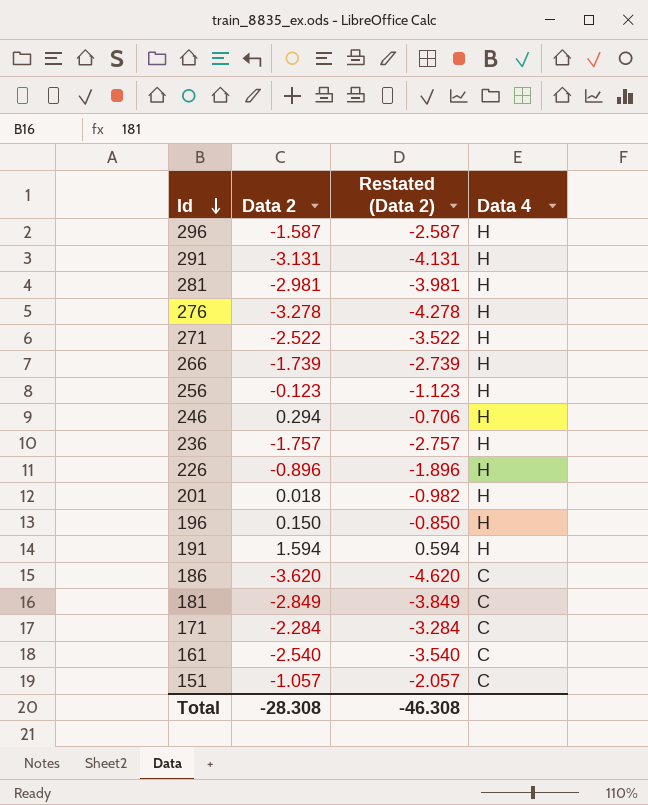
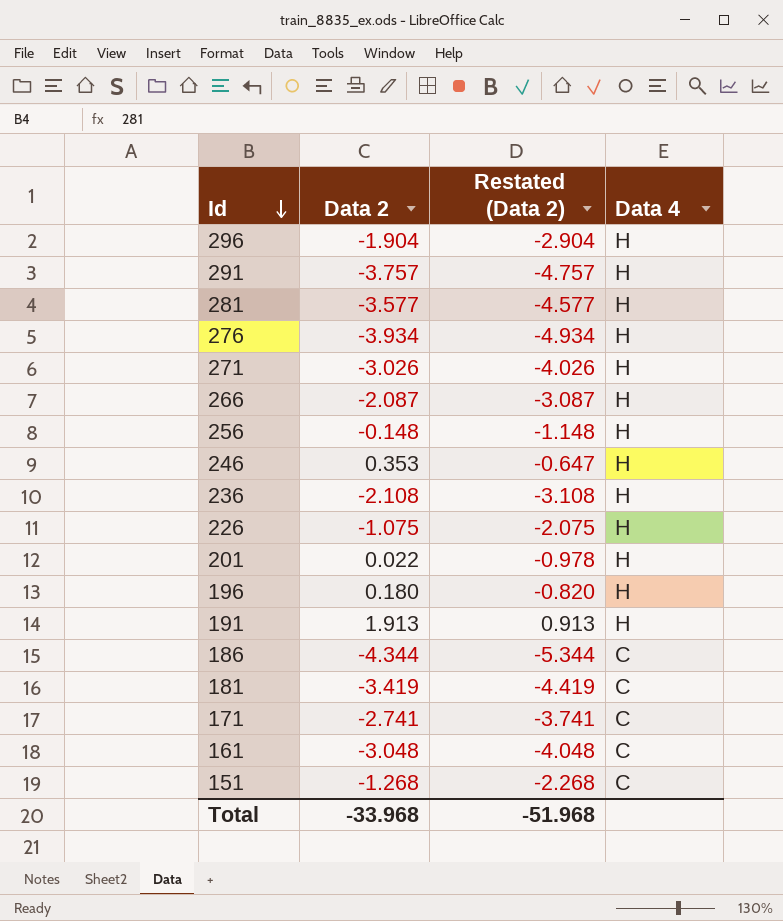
296 | Data 2: -1.587 -> -1.904
296 | Restated (Data 2): -2.587 -> -2.904
291 | Data 2: -3.131 -> -3.757
291 | Restated (Data 2): -4.131 -> -4.757
281 | Data 2: -2.981 -> -3.577
281 | Restated (Data 2): -3.981 -> -4.577
276 | Data 2: -3.278 -> -3.934
276 | Restated (Data 2): -4.278 -> -4.934
271 | Data 2: -2.522 -> -3.026
271 | Restated (Data 2): -3.522 -> -4.026
266 | Data 2: -1.739 -> -2.087
266 | Restated (Data 2): -2.739 -> -3.087
256 | Data 2: -0.123 -> -0.148
256 | Restated (Data 2): -1.123 -> -1.148
246 | Data 2: 0.294 -> 0.353
246 | Restated (Data 2): -0.706 -> -0.647
236 | Data 2: -1.757 -> -2.108
236 | Restated (Data 2): -2.757 -> -3.108
226 | Data 2: -0.896 -> -1.075
226 | Restated (Data 2): -1.896 -> -2.075
201 | Data 2: 0.018 -> 0.022
201 | Restated (Data 2): -0.982 -> -0.978
196 | Data 2: 0.150 -> 0.180
196 | Restated (Data 2): -0.850 -> -0.820
191 | Data 2: 1.594 -> 1.913
191 | Restated (Data 2): 0.594 -> 0.913
186 | Data 2: -3.620 -> -4.344
186 | Restated (Data 2): -4.620 -> -5.344
181 | Data 2: -2.849 -> -3.419
181 | Restated (Data 2): -3.849 -> -4.419
171 | Data 2: -2.284 -> -2.741
171 | Restated (Data 2): -3.284 -> -3.741
161 | Data 2: -2.540 -> -3.048
161 | Restated (Data 2): -3.540 -> -4.048
151 | Data 2: -1.057 -> -1.268
151 | Restated (Data 2): -2.057 -> -2.268
Total | Data 2: -28.308 -> -33.968
Total | Restated (Data 2): -46.308 -> -51.968

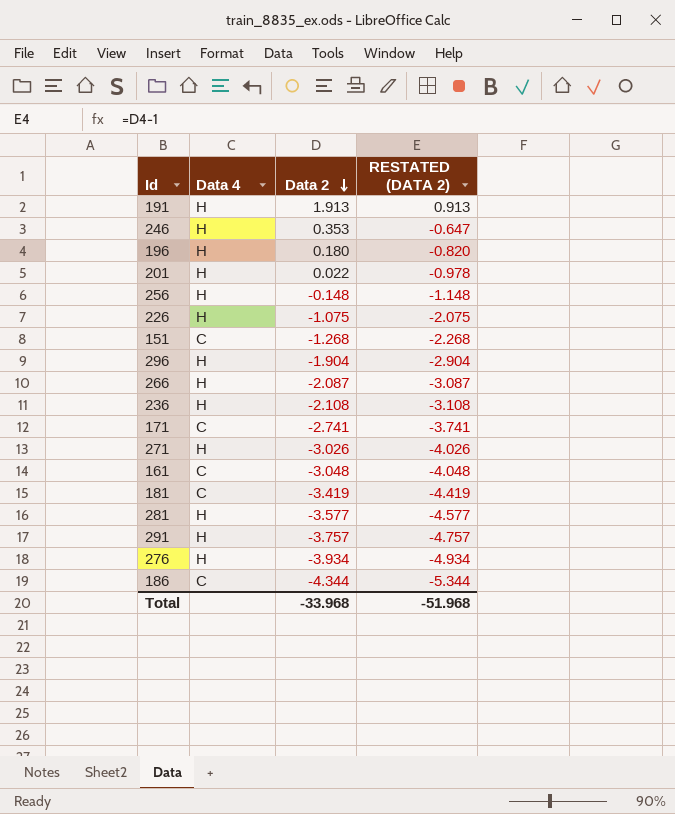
row order: Id descending -> Data 2 descending
column Data 4 | position: 4 -> 2
column name: Restated (Data 2) -> RESTATED (DATA 2)

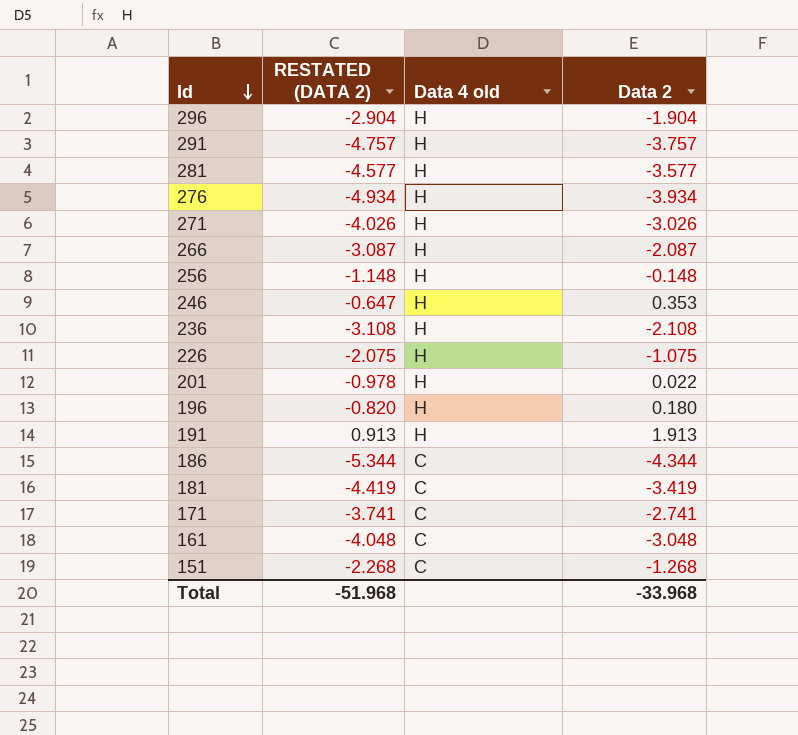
row order: Data 2 descending -> Id descending
column RESTATED (DATA 2) | position: 4 -> 2
column name: Data 4 -> Data 4 old

